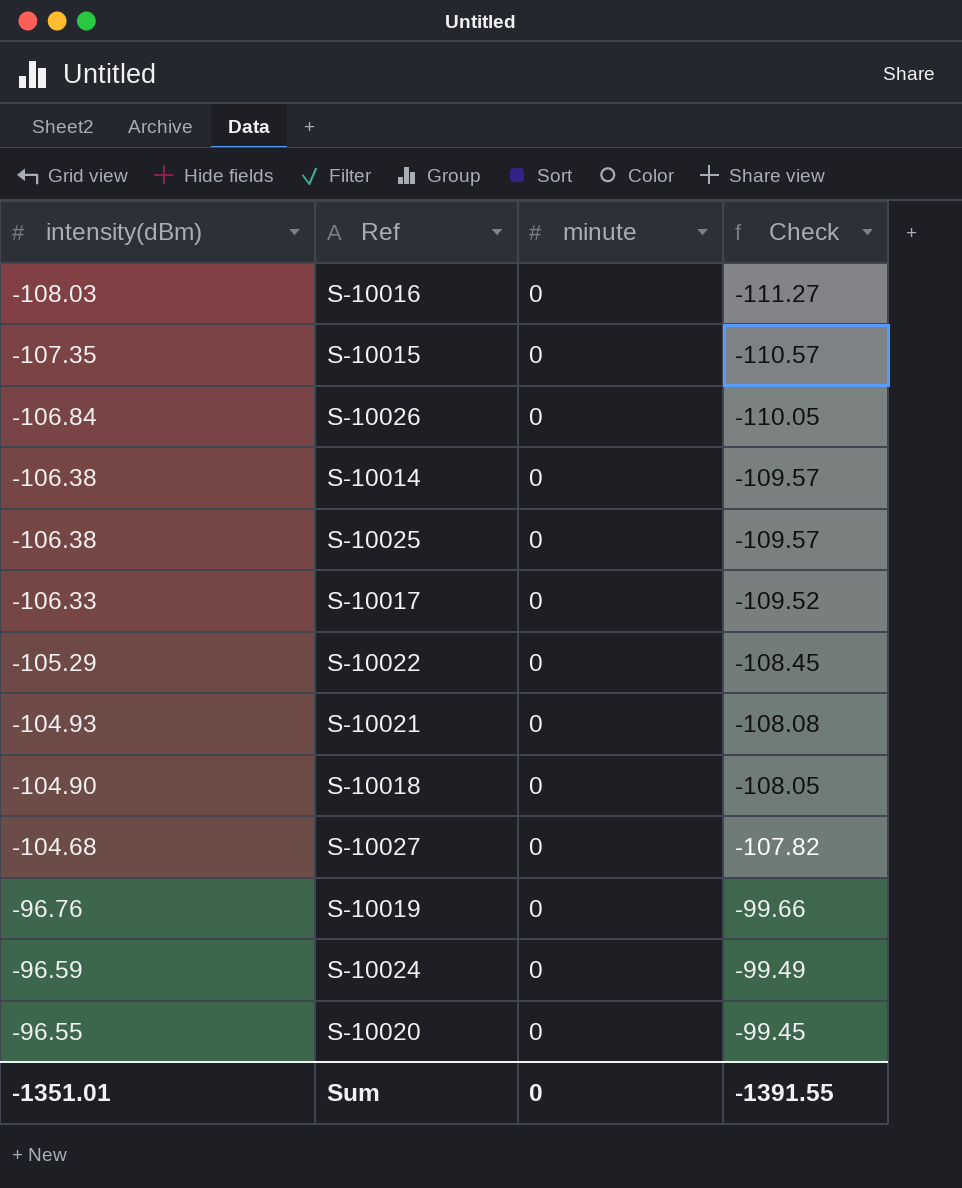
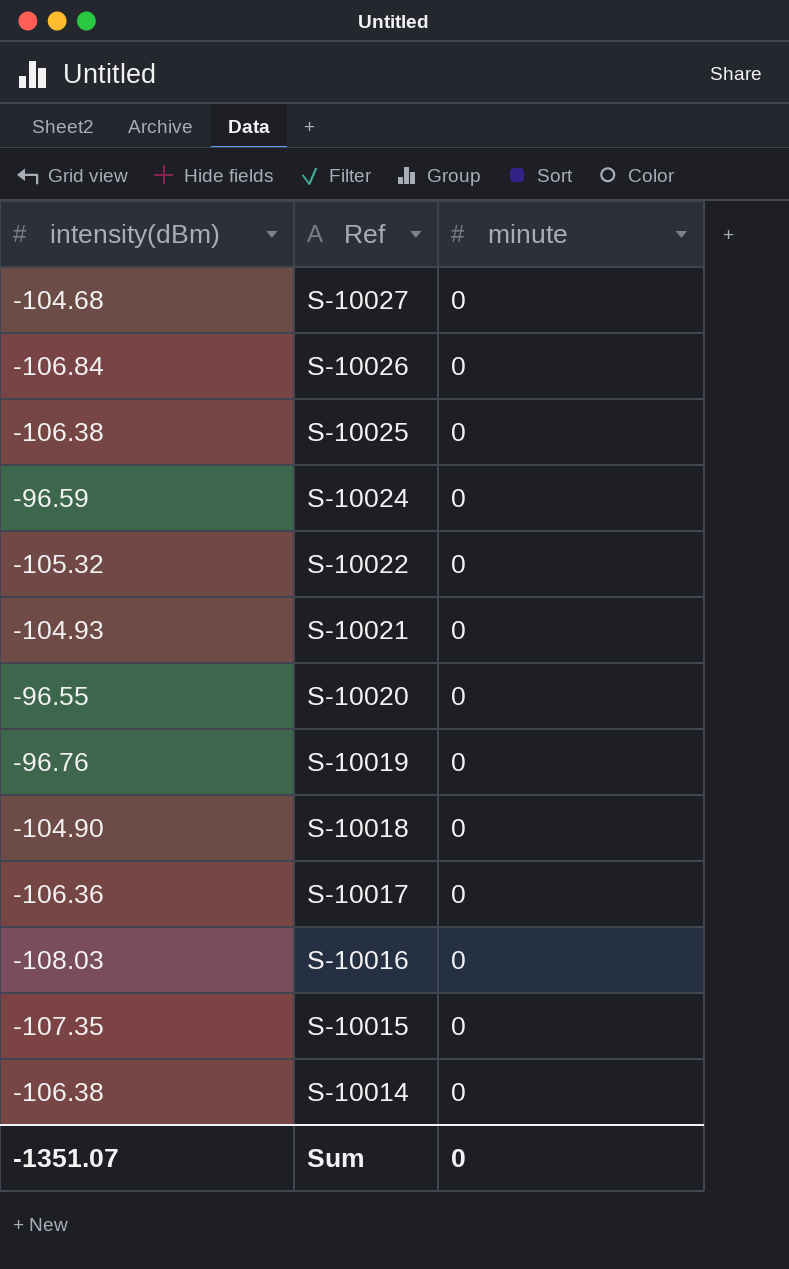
row order: intensity(dBm) ascending -> Ref descending
column Check | formula: [intensity(dBm)] * 1.03 -> none
S-10022 | intensity(dBm): -105.29 -> -105.32
S-10017 | intensity(dBm): -106.33 -> -106.36
Sum | intensity(dBm): -1351.01 -> -1351.07

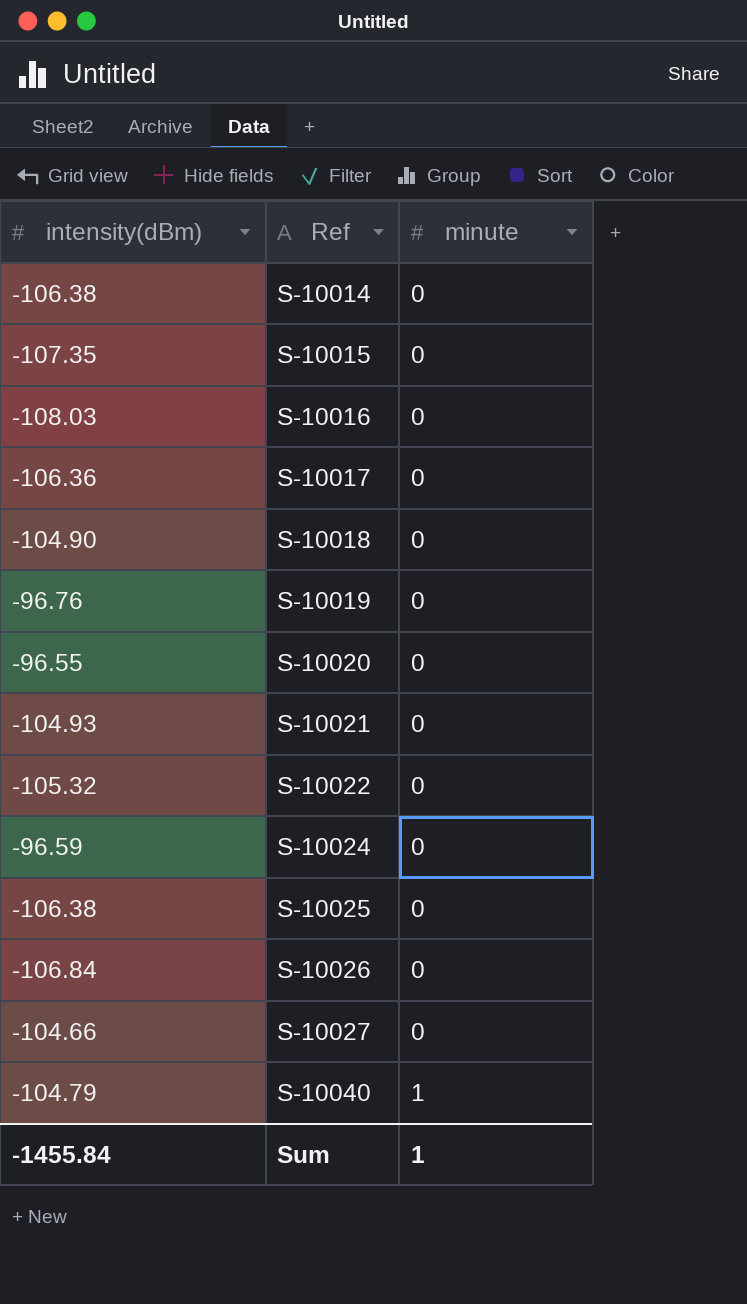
row order: Ref descending -> Ref ascending
S-10027 | intensity(dBm): -104.68 -> -104.66
row S-10040: none -> -104.79 | 1
Sum | intensity(dBm): -1351.07 -> -1455.84
Sum | minute: 0 -> 1

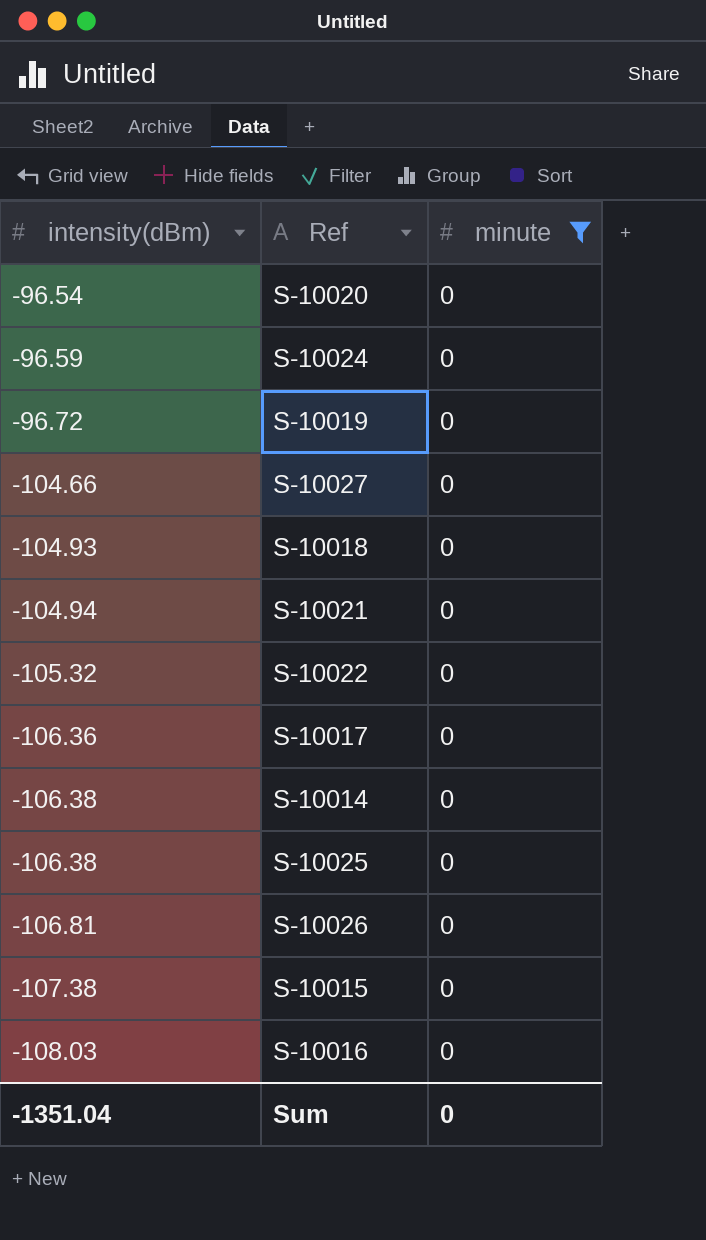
filter: none -> minute = 0
row order: Ref ascending -> intensity(dBm) descending
S-10020 | intensity(dBm): -96.55 -> -96.54
S-10019 | intensity(dBm): -96.76 -> -96.72
S-10018 | intensity(dBm): -104.90 -> -104.93
S-10021 | intensity(dBm): -104.93 -> -104.94
S-10026 | intensity(dBm): -106.84 -> -106.81
S-10015 | intensity(dBm): -107.35 -> -107.38
Sum | intensity(dBm): -1455.84 -> -1351.04
Sum | minute: 1 -> 0

